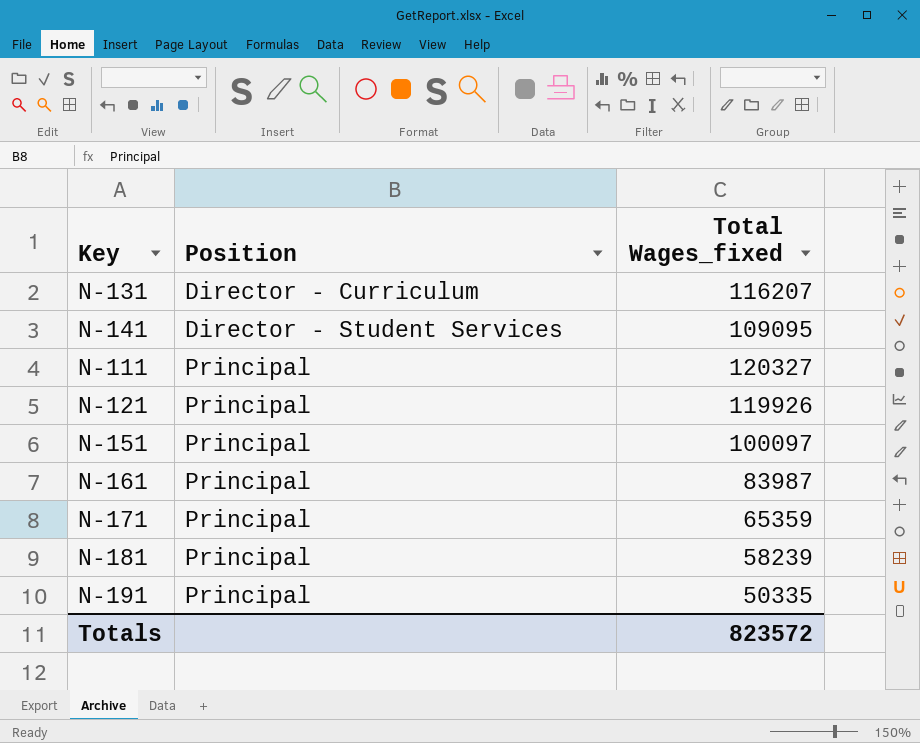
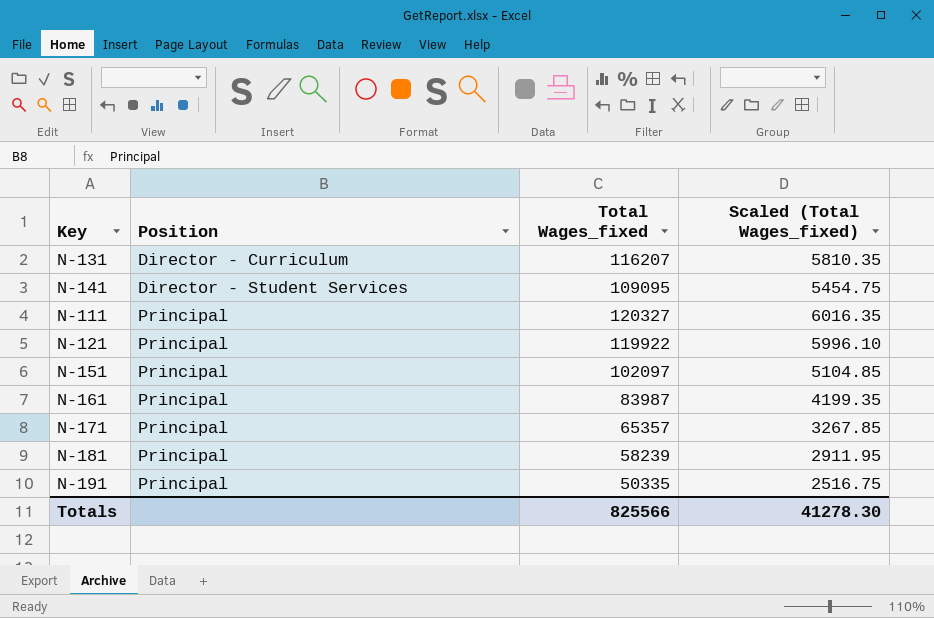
column Scaled (Total Wages_fixed) | formula: none -> [Total Wages_fixed] * 0.05
N-121 | Total Wages_fixed: 119926 -> 119922
N-151 | Total Wages_fixed: 100097 -> 102097
N-171 | Total Wages_fixed: 65359 -> 65357
Totals | Total Wages_fixed: 823572 -> 825566

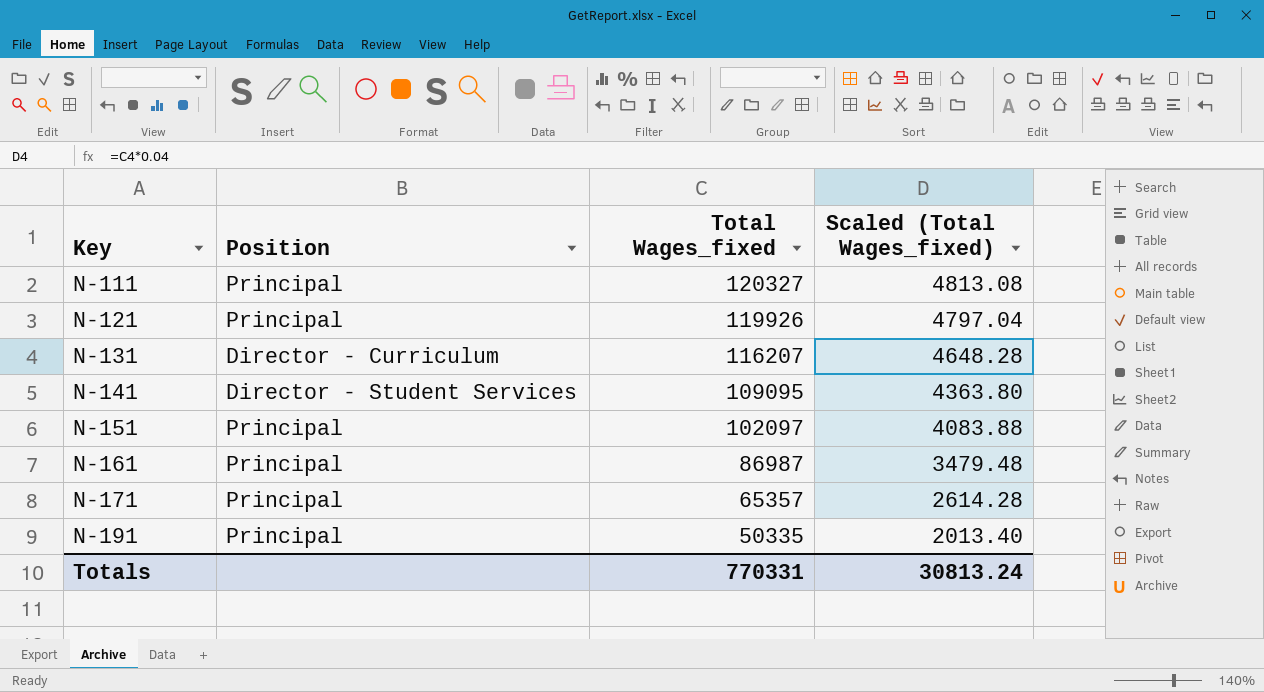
row order: Position ascending -> Key ascending
column Scaled (Total Wages_fixed) | formula: [Total Wages_fixed] * 0.05 -> [Total Wages_fixed] * 0.04
row N-181: Principal | 58239 | 2911.95 -> none
N-121 | Total Wages_fixed: 119922 -> 119926
N-161 | Total Wages_fixed: 83987 -> 86987
Totals | Total Wages_fixed: 825566 -> 770331
Totals | Scaled (Total Wages_fixed): 41278.30 -> 30813.24

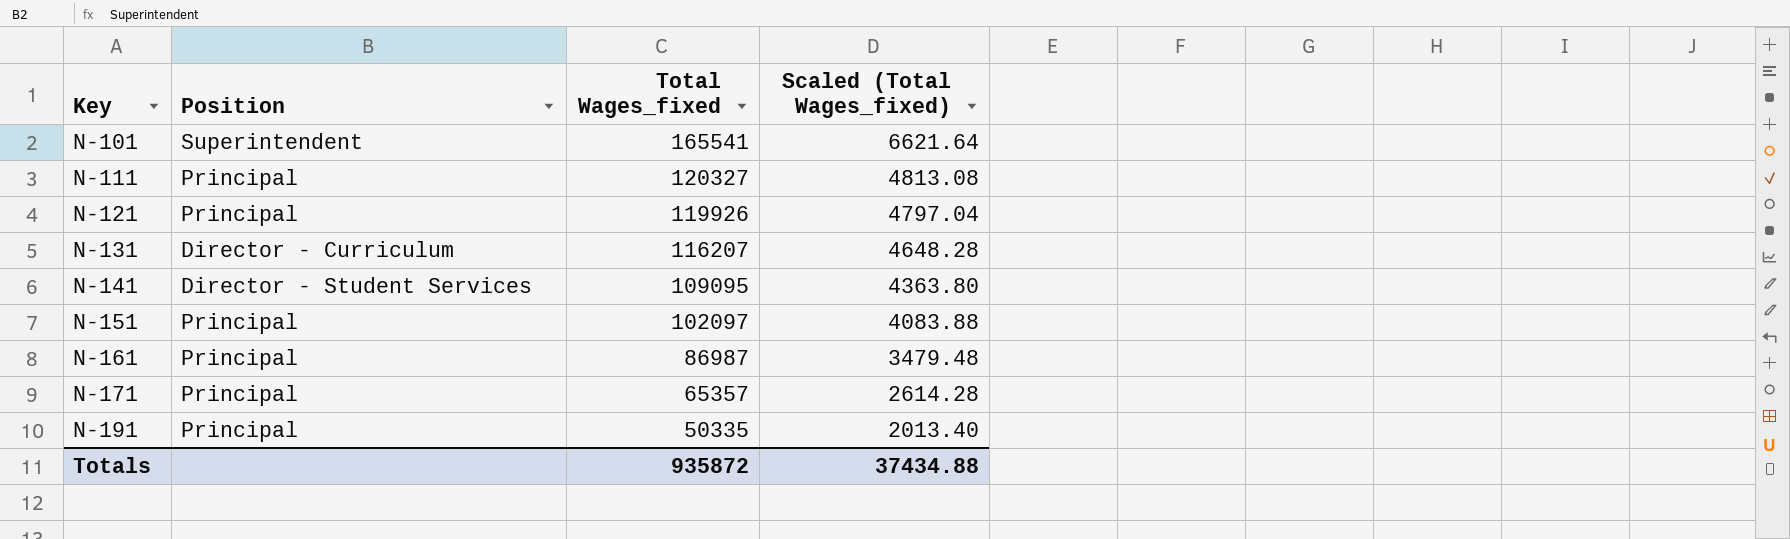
row N-101: none -> Superintendent | 165541 | 6621.64
Totals | Total Wages_fixed: 770331 -> 935872
Totals | Scaled (Total Wages_fixed): 30813.24 -> 37434.88

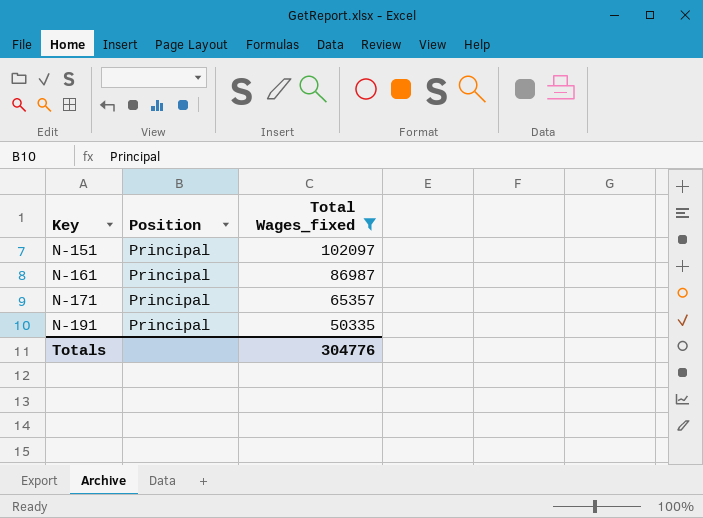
filter: none -> Total Wages_fixed <= 102097
column Scaled (Total Wages_fixed) | formula: [Total Wages_fixed] * 0.04 -> none
Totals | Total Wages_fixed: 935872 -> 304776

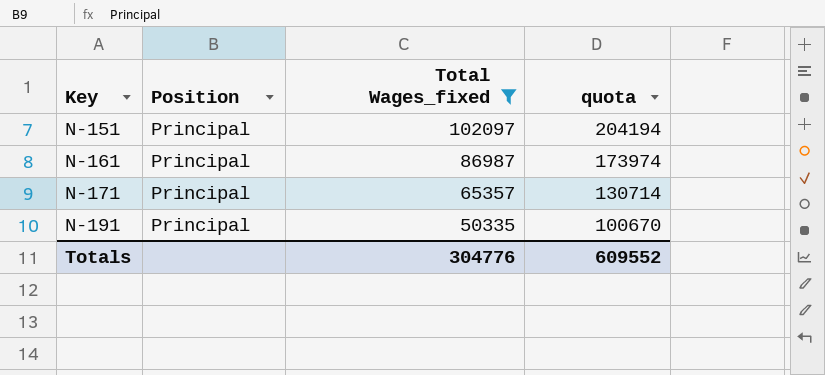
column quota | formula: none -> [Total Wages_fixed] * 2

